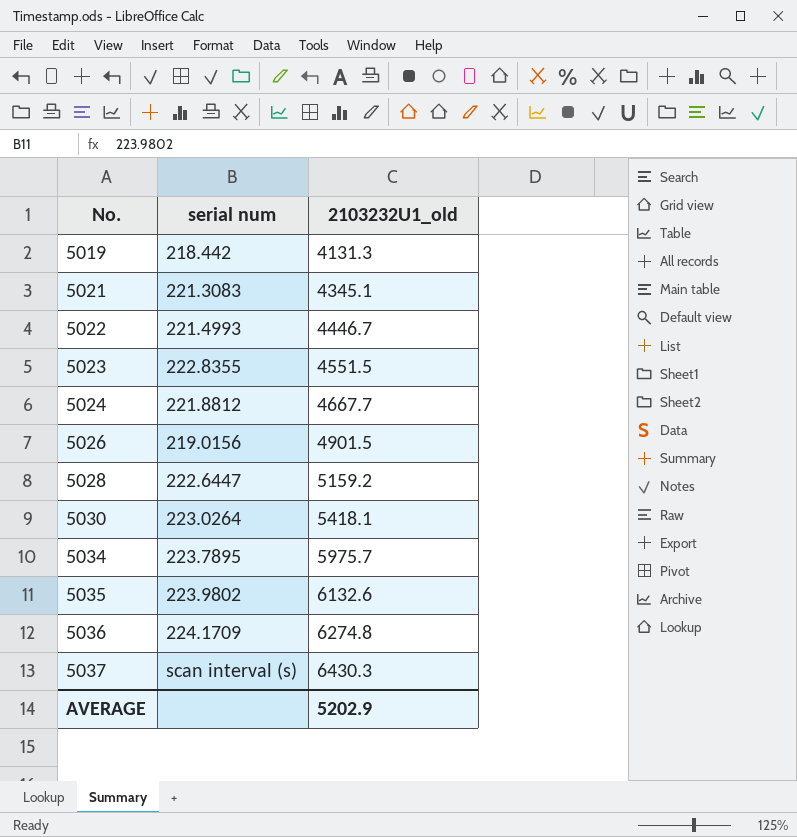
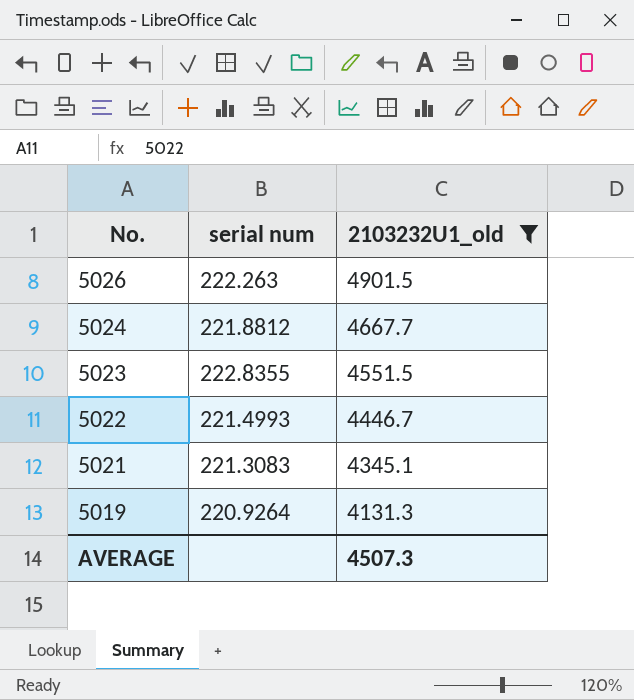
filter: none -> 2103232U1_old <= 4901.5
row order: No. ascending -> No. descending
5026 | serial num: 219.0156 -> 222.263
5019 | serial num: 218.442 -> 220.9264
AVERAGE | 2103232U1_old: 5202.9 -> 4507.3

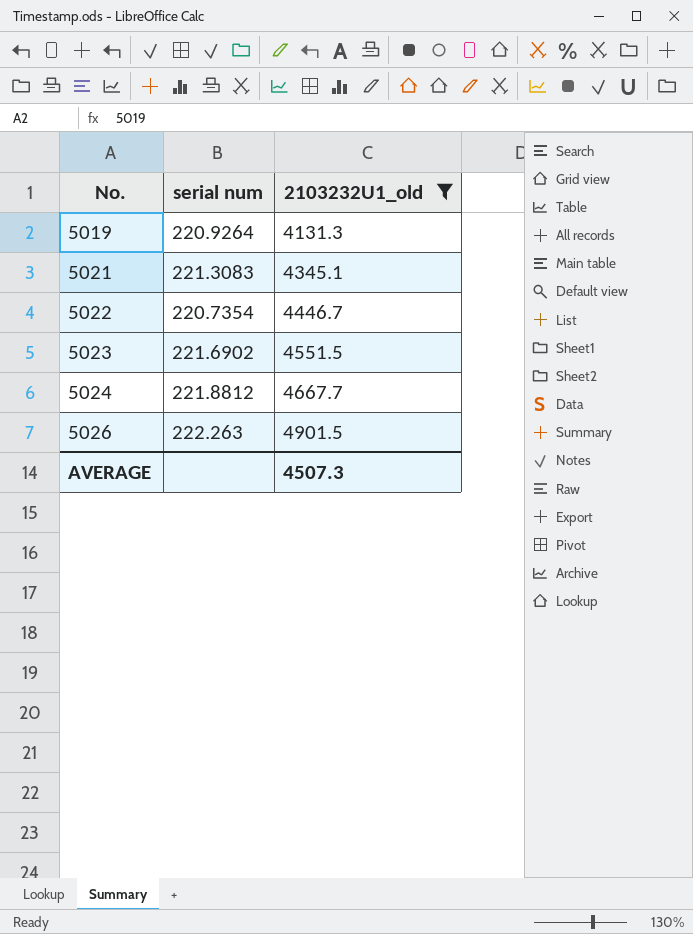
row order: No. descending -> No. ascending
5022 | serial num: 221.4993 -> 220.7354
5023 | serial num: 222.8355 -> 221.6902

